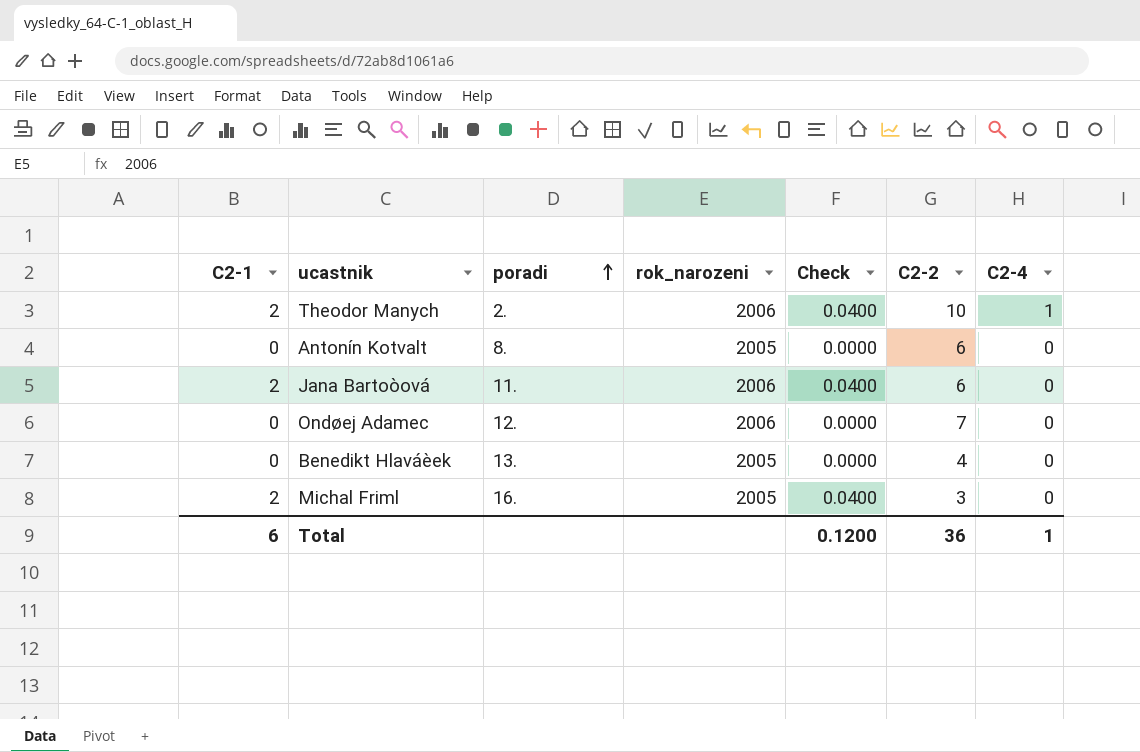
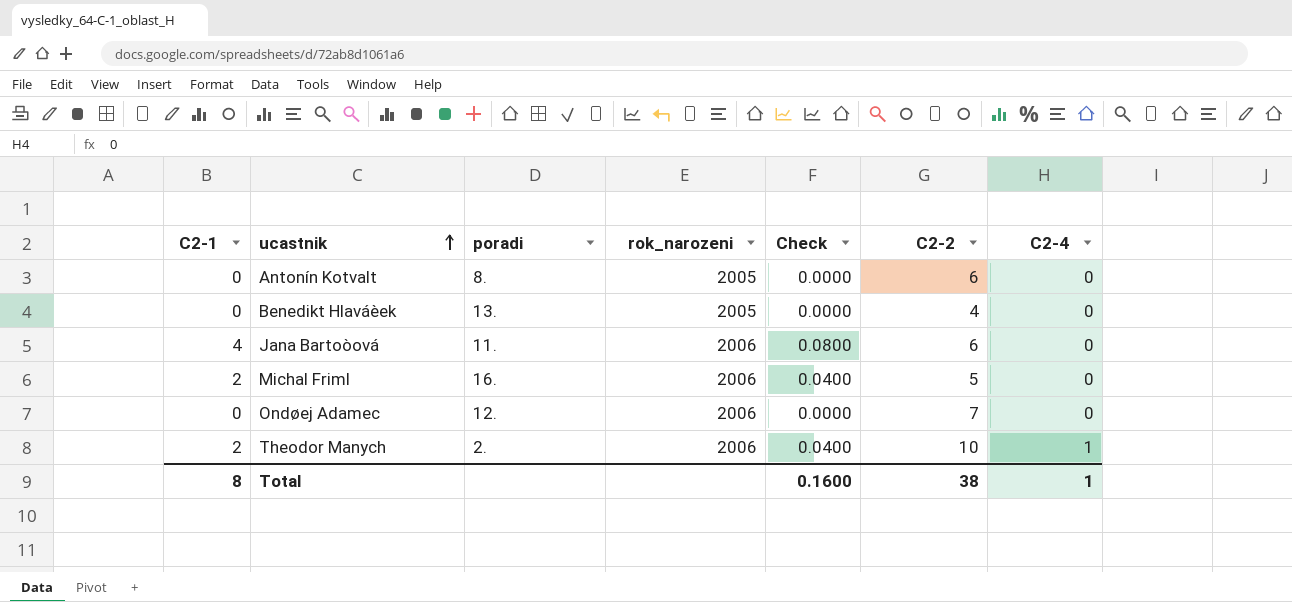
row order: poradi ascending -> ucastnik ascending
Jana Bartoòová | C2-1: 2 -> 4
Jana Bartoòová | Check: 0.0400 -> 0.0800
Michal Friml | rok_narozeni: 2005 -> 2006
Michal Friml | C2-2: 3 -> 5
Total | C2-1: 6 -> 8
Total | Check: 0.1200 -> 0.1600
Total | C2-2: 36 -> 38

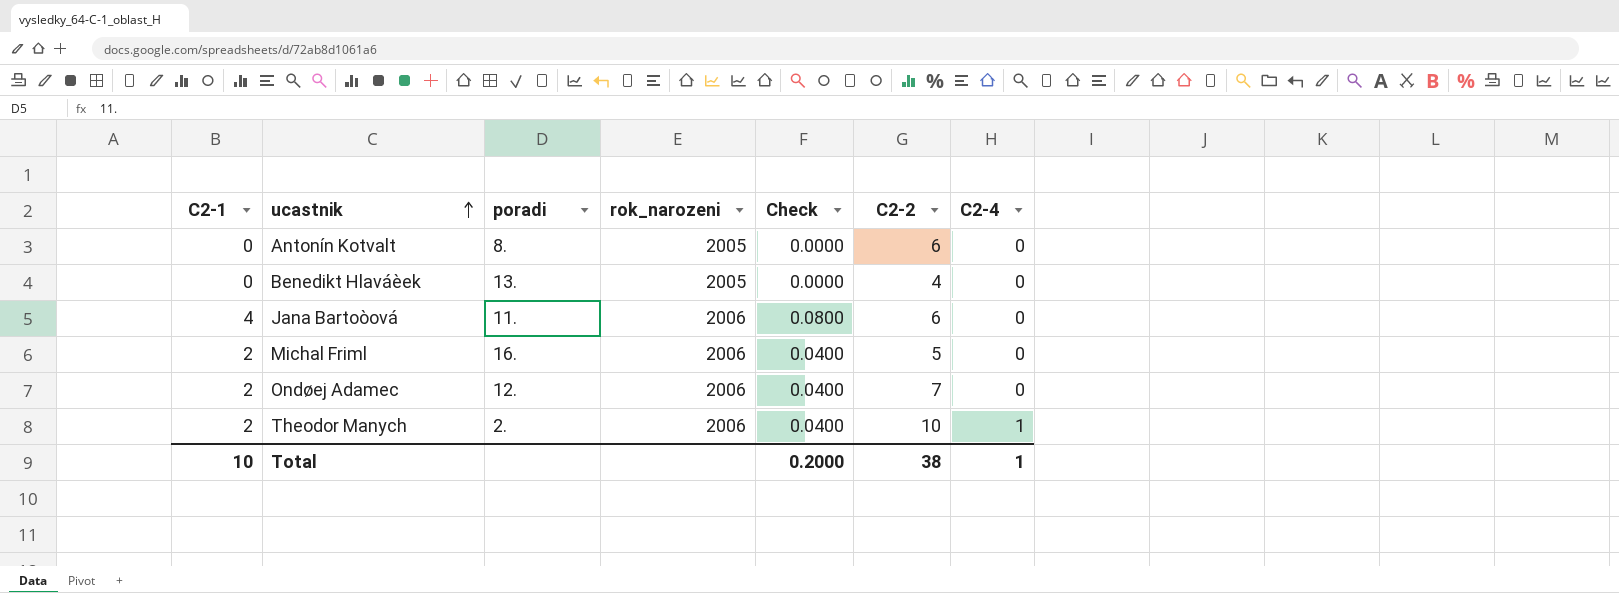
Ondøej Adamec | C2-1: 0 -> 2
Ondøej Adamec | Check: 0.0000 -> 0.0400
Total | C2-1: 8 -> 10
Total | Check: 0.1600 -> 0.2000

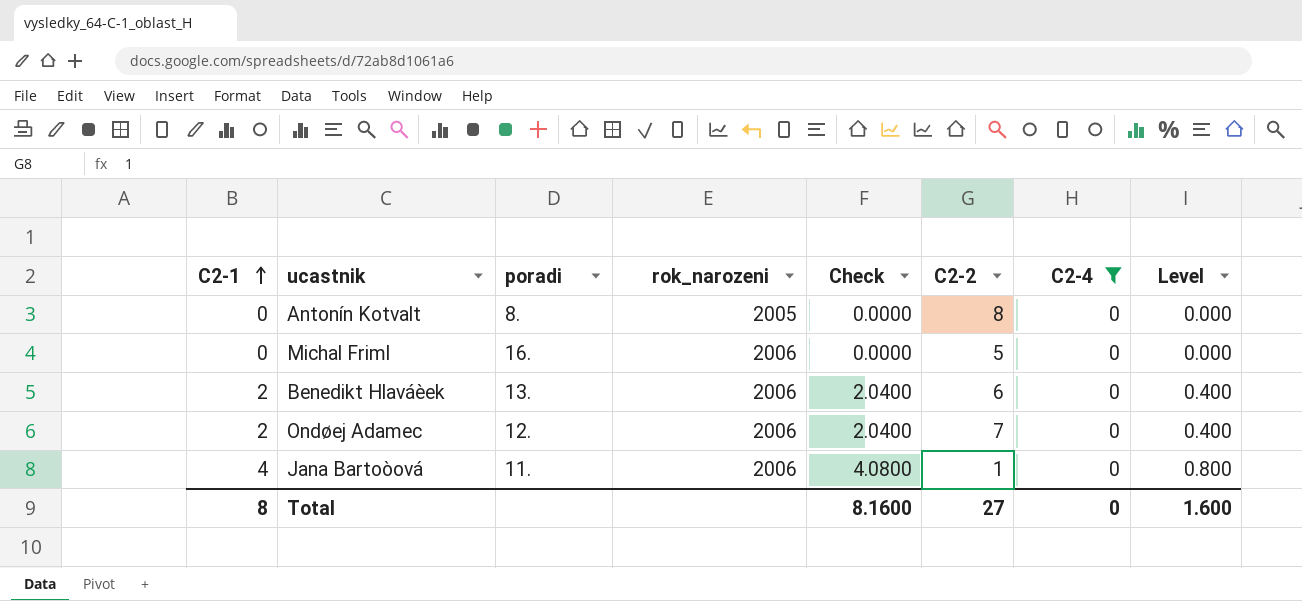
filter: none -> C2-4 = 0
row order: ucastnik ascending -> C2-1 ascending
column Check | formula: [C2-1] * 0.02 -> [C2-1] * 1.02
column Level | formula: none -> [C2-1] * 0.2
Antonín Kotvalt | C2-2: 6 -> 8
Michal Friml | C2-1: 2 -> 0
Benedikt Hlaváèek | C2-1: 0 -> 2
Benedikt Hlaváèek | rok_narozeni: 2005 -> 2006
Benedikt Hlaváèek | C2-2: 4 -> 6
Jana Bartoòová | C2-2: 6 -> 1
Total | C2-1: 10 -> 8
Total | Check: 0.2000 -> 8.1600
Total | C2-2: 38 -> 27
Total | C2-4: 1 -> 0

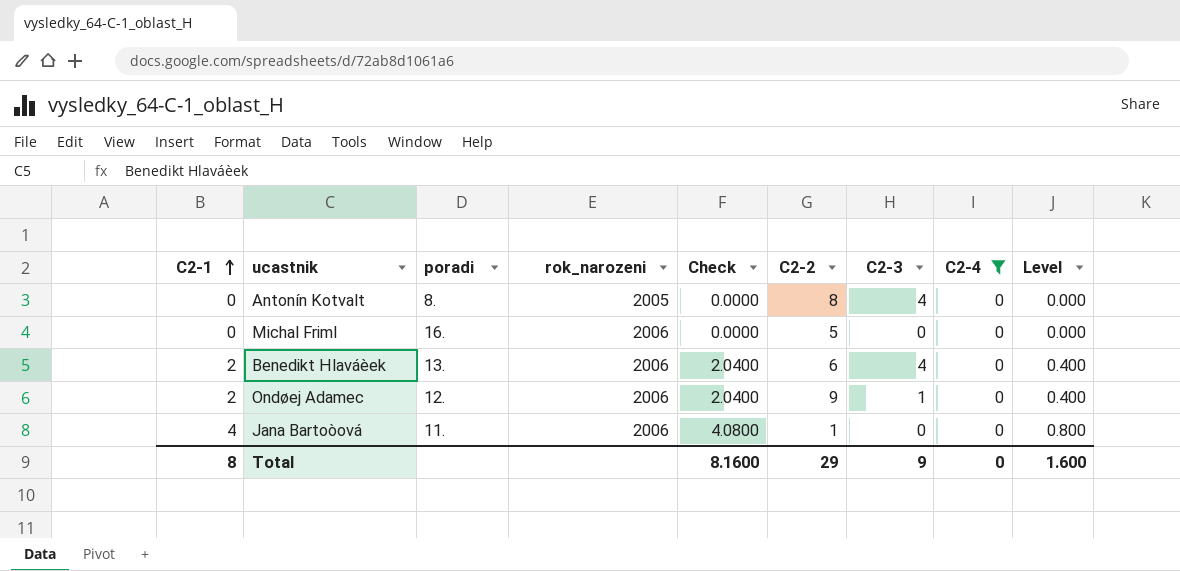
column C2-3 | position: none -> 7
Ondøej Adamec | C2-2: 7 -> 9
Total | C2-2: 27 -> 29

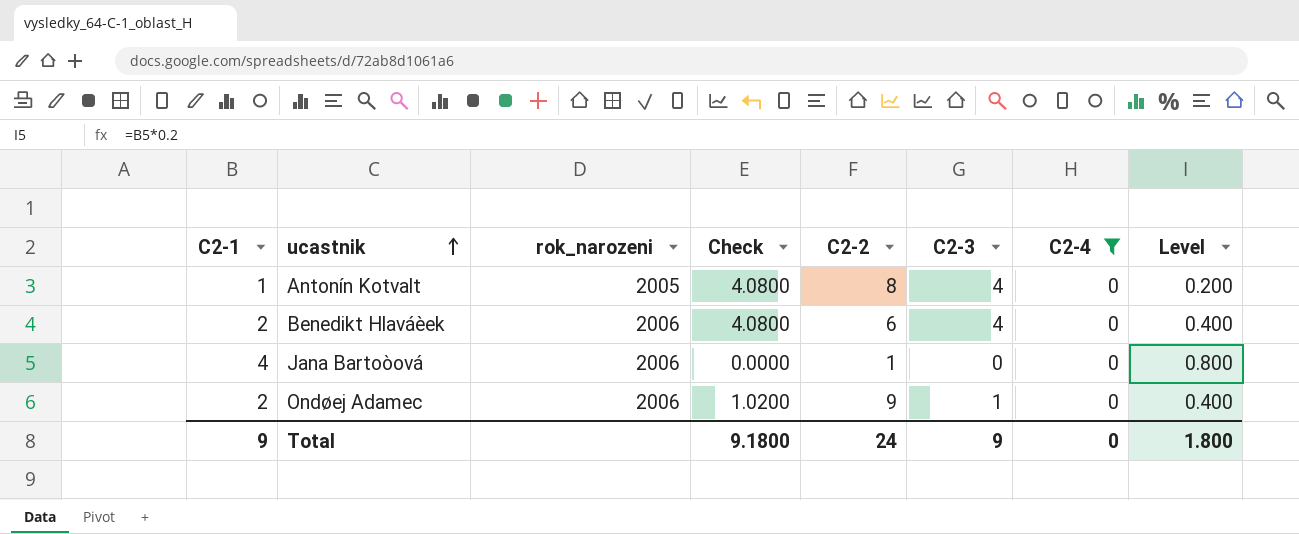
row order: C2-1 ascending -> ucastnik ascending
column poradi | position: 3 -> none
column Check | formula: [C2-1] * 1.02 -> [C2-3] * 1.02
row Michal Friml: 0 | 16. | 2006 | 0.0000 | 5 | 0 | 0 | 0.000 -> none
Antonín Kotvalt | C2-1: 0 -> 1
Antonín Kotvalt | Level: 0.000 -> 0.200
Total | C2-1: 8 -> 9
Total | Check: 8.1600 -> 9.1800
Total | C2-2: 29 -> 24
Total | Level: 1.600 -> 1.800

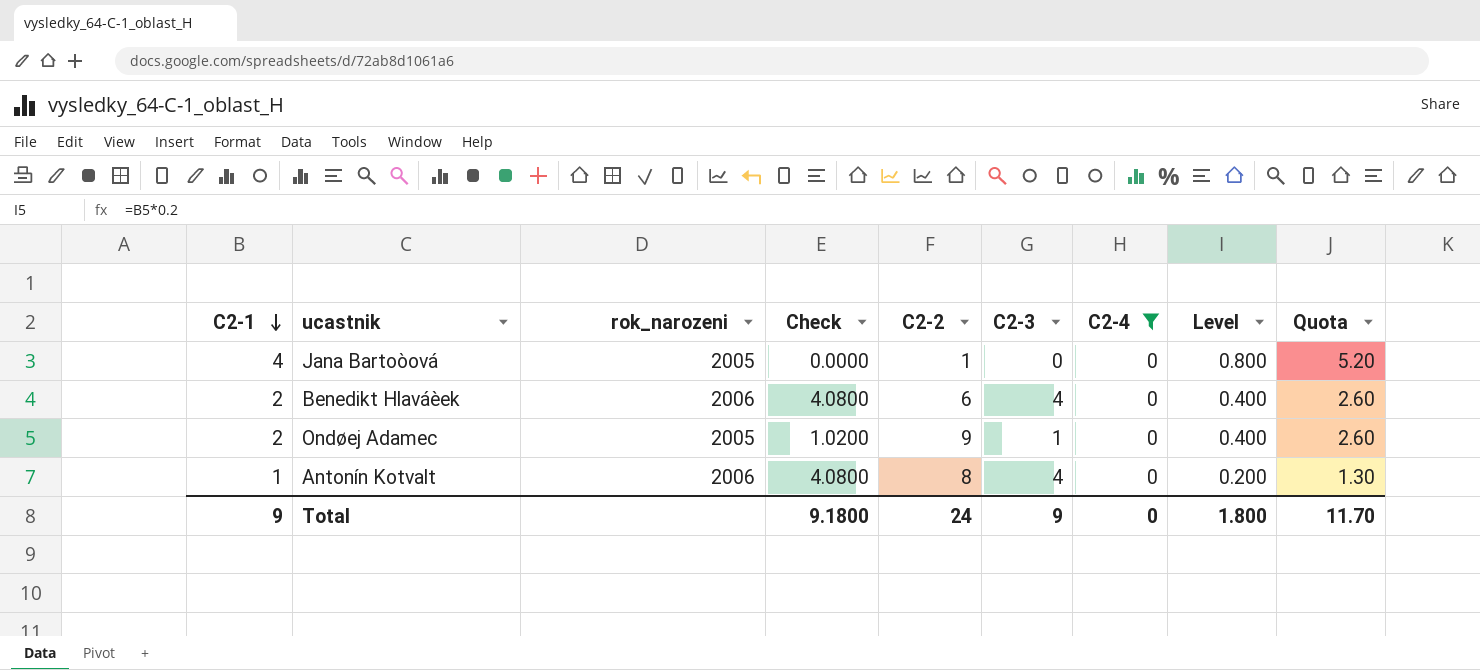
row order: ucastnik ascending -> C2-1 descending
column Quota | formula: none -> [C2-1] * 1.3
Jana Bartoòová | rok_narozeni: 2006 -> 2005
Ondøej Adamec | rok_narozeni: 2006 -> 2005
Antonín Kotvalt | rok_narozeni: 2005 -> 2006

